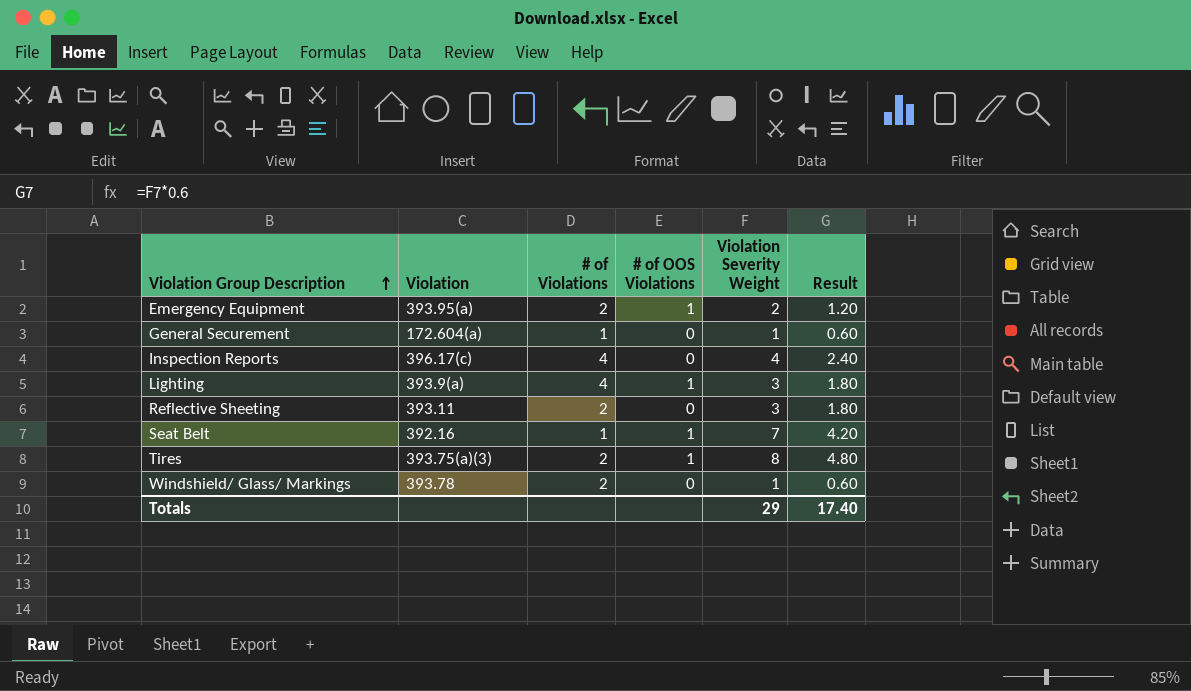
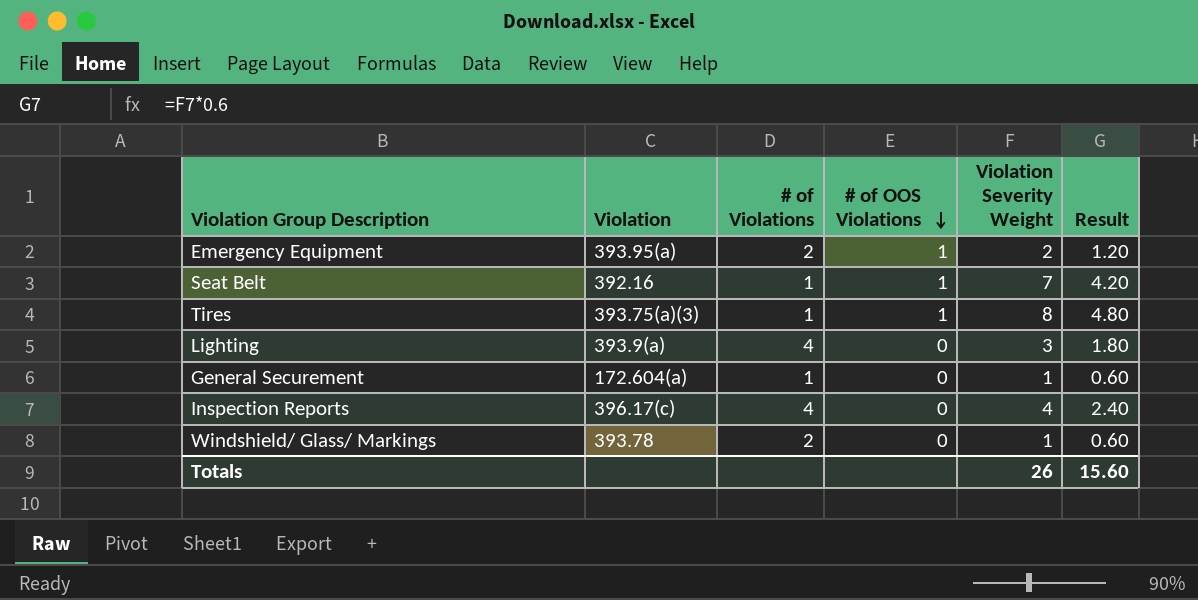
row order: Violation Group Description ascending -> # of OOS Violations descending
row Reflective Sheeting: 393.11 | 2 | 0 | 3 | 1.80 -> none
Tires | # of Violations: 2 -> 1
Lighting | # of OOS Violations: 1 -> 0
Totals | Violation Severity Weight: 29 -> 26
Totals | Result: 17.40 -> 15.60

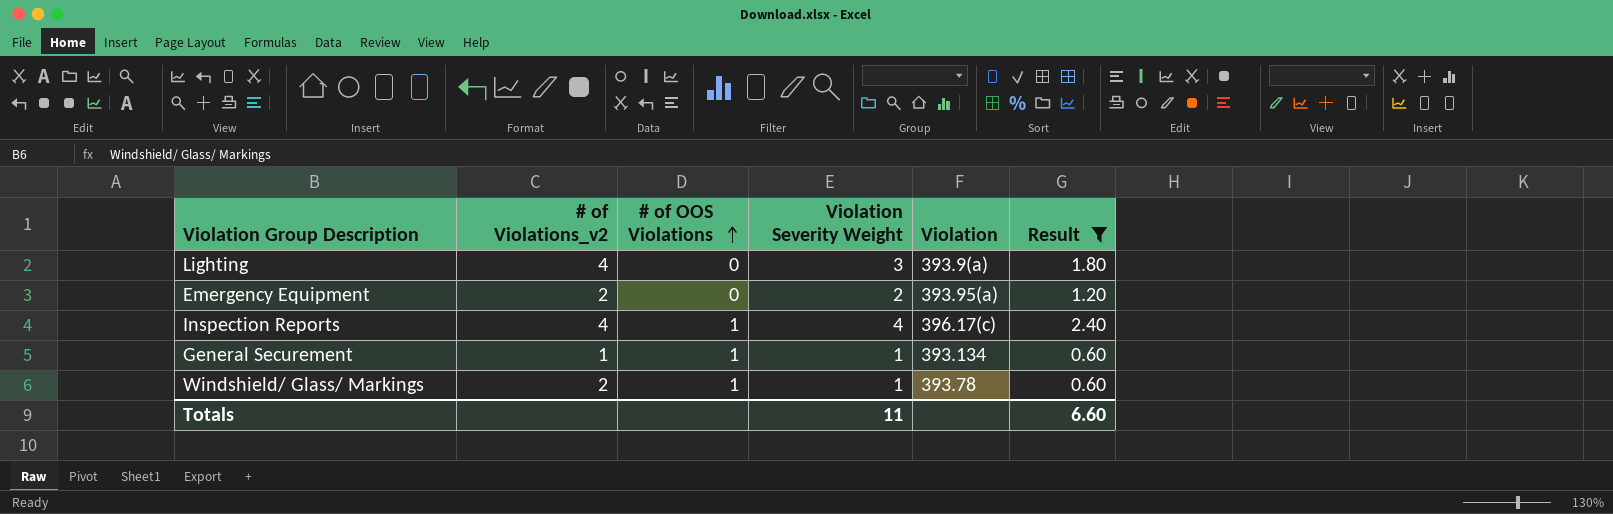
filter: none -> Result <= 2.40
row order: # of OOS Violations descending -> # of OOS Violations ascending
column name: # of Violations -> # of Violations_v2
column Violation | position: 2 -> 5
Emergency Equipment | # of OOS Violations: 1 -> 0
Inspection Reports | # of OOS Violations: 0 -> 1
General Securement | # of OOS Violations: 0 -> 1
General Securement | Violation: 172.604(a) -> 393.134
Windshield/ Glass/ Markings | # of OOS Violations: 0 -> 1
Totals | Violation Severity Weight: 26 -> 11
Totals | Result: 15.60 -> 6.60

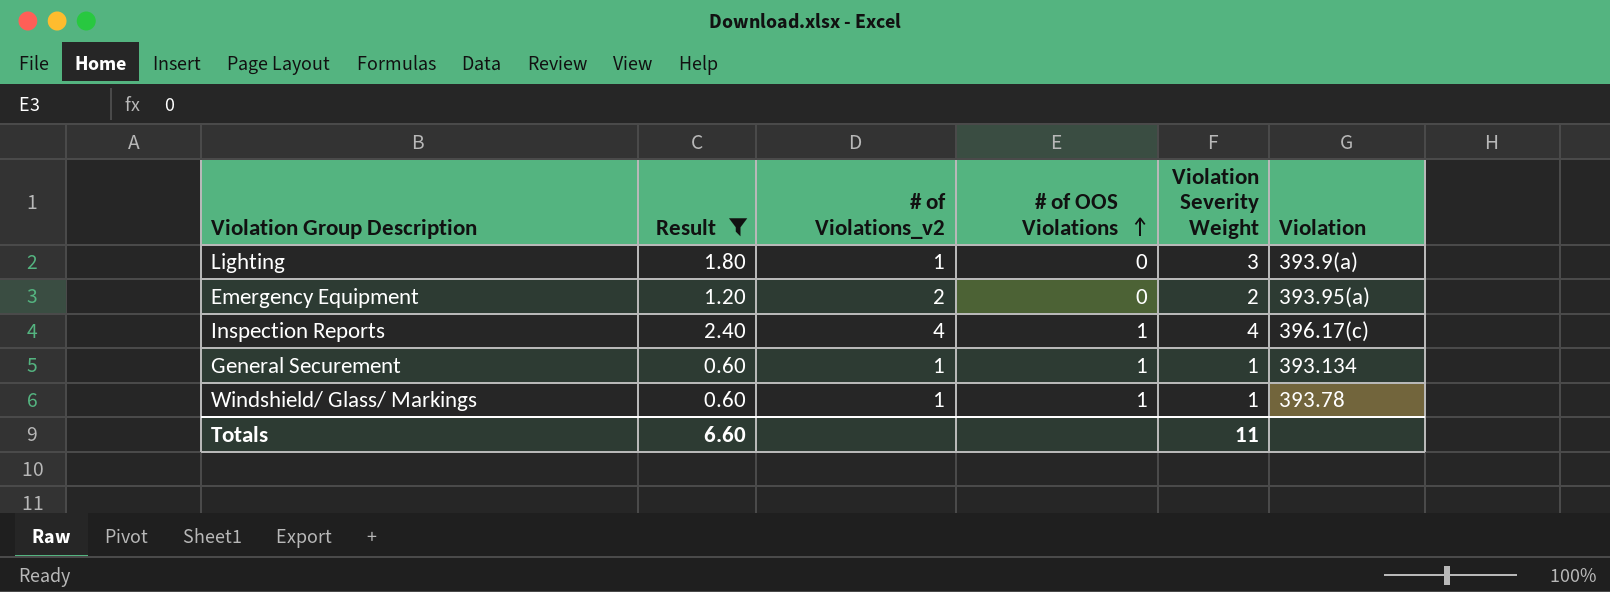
column Result | position: 6 -> 2
Lighting | # of Violations_v2: 4 -> 1
Windshield/ Glass/ Markings | # of Violations_v2: 2 -> 1

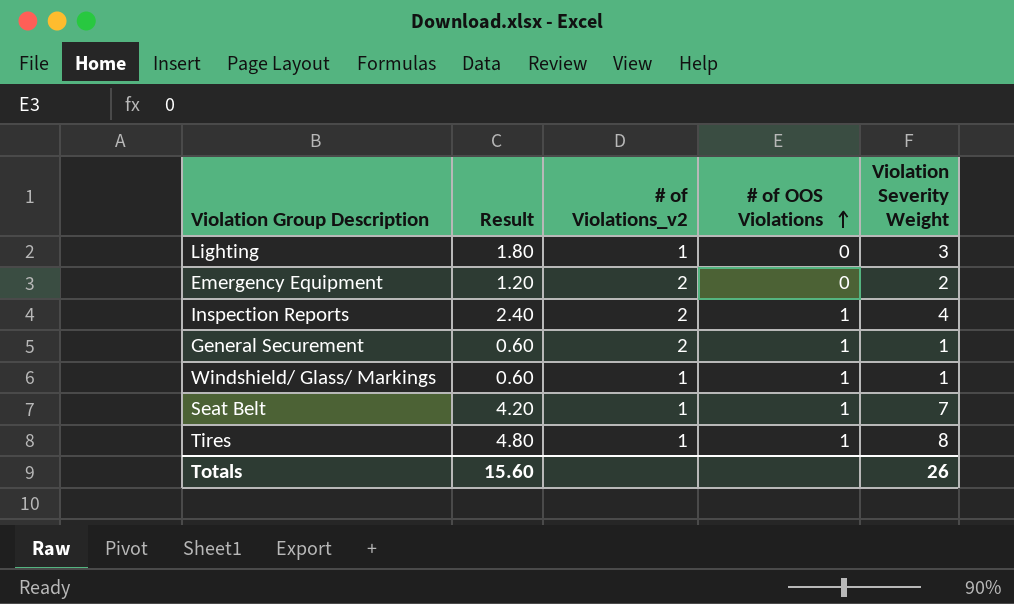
filter: Result <= 2.40 -> none
column Violation | position: 6 -> none
Inspection Reports | # of Violations_v2: 4 -> 2
General Securement | # of Violations_v2: 1 -> 2
Totals | Result: 6.60 -> 15.60
Totals | Violation Severity Weight: 11 -> 26

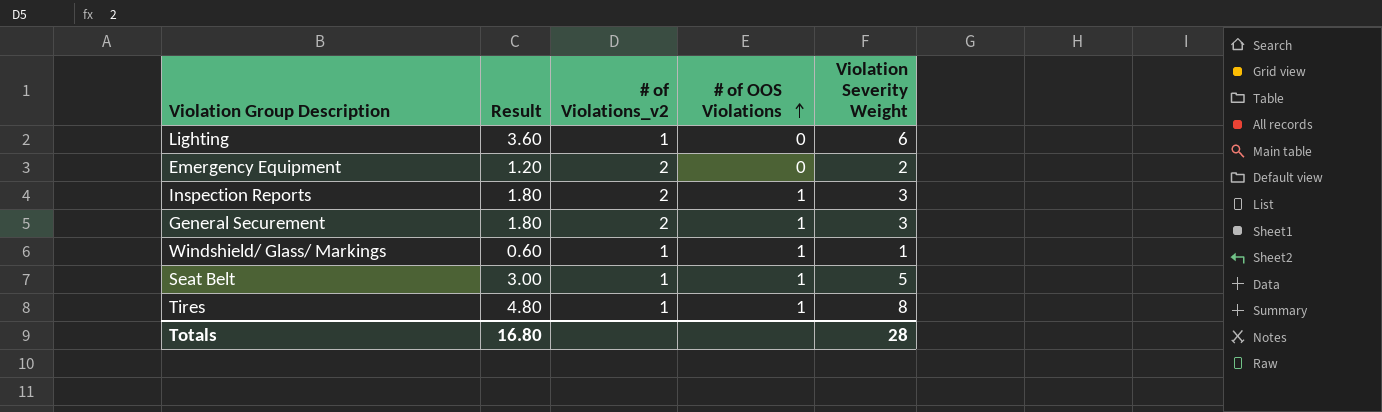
Lighting | Result: 1.80 -> 3.60
Lighting | Violation Severity Weight: 3 -> 6
Inspection Reports | Result: 2.40 -> 1.80
Inspection Reports | Violation Severity Weight: 4 -> 3
General Securement | Result: 0.60 -> 1.80
General Securement | Violation Severity Weight: 1 -> 3
Seat Belt | Result: 4.20 -> 3.00
Seat Belt | Violation Severity Weight: 7 -> 5
Totals | Result: 15.60 -> 16.80
Totals | Violation Severity Weight: 26 -> 28

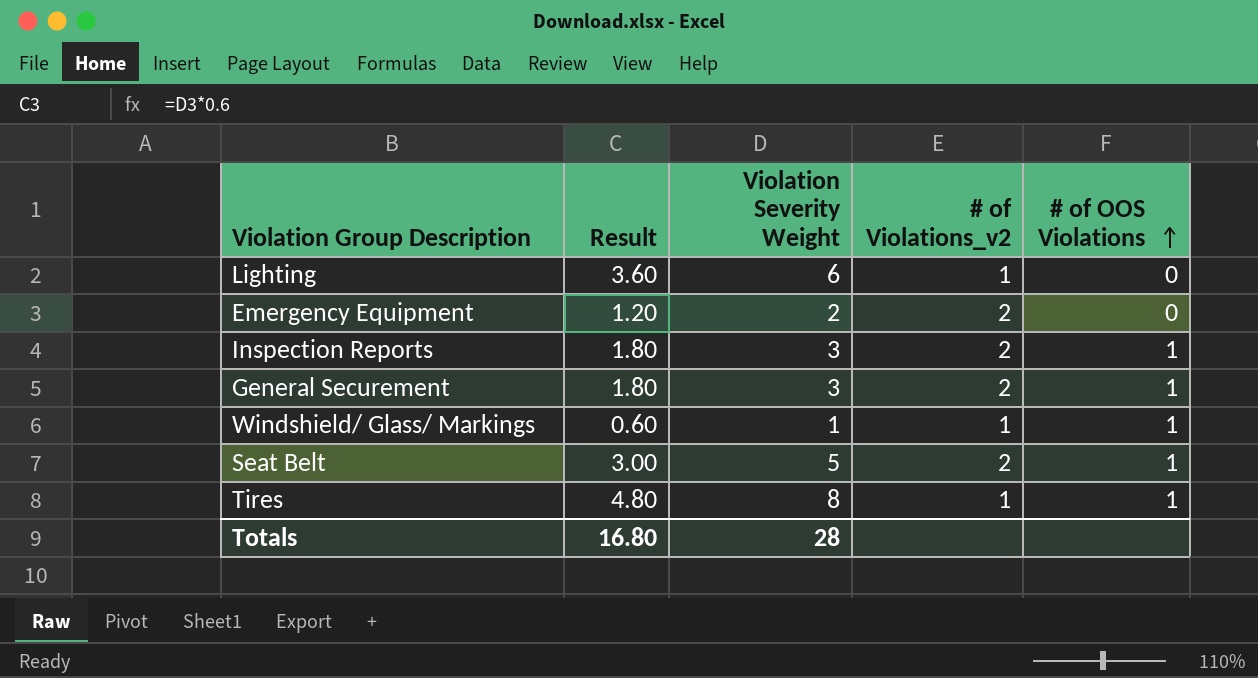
column Violation Severity Weight | position: 5 -> 3
Seat Belt | # of Violations_v2: 1 -> 2

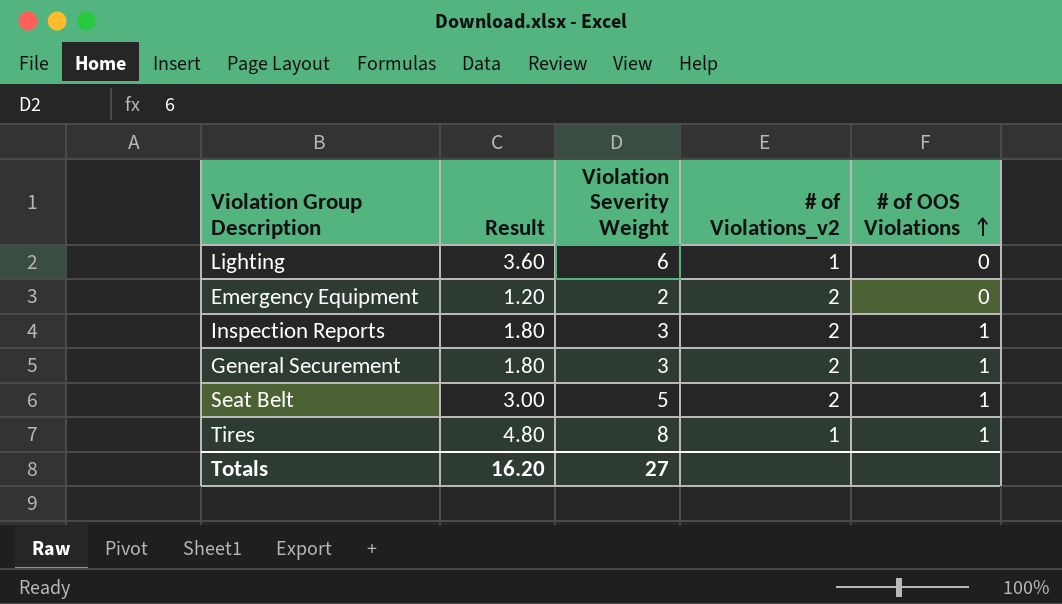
row Windshield/ Glass/ Markings: 0.60 | 1 | 1 | 1 -> none
Totals | Result: 16.80 -> 16.20
Totals | Violation Severity Weight: 28 -> 27

